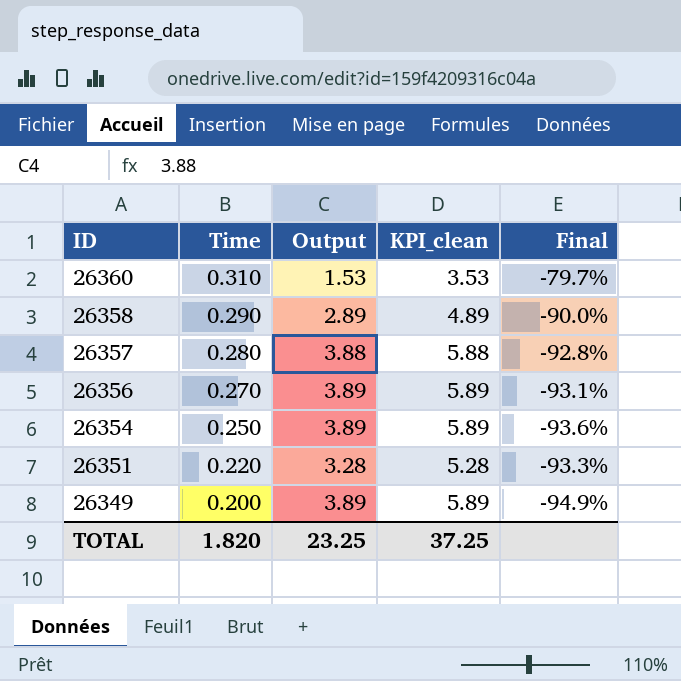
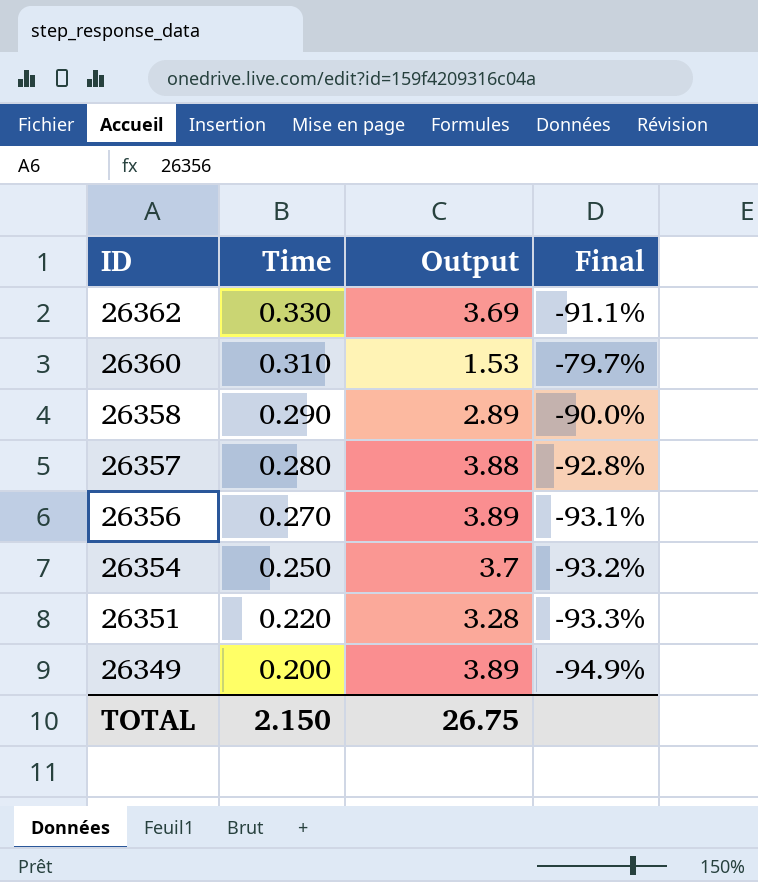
column KPI_clean | formula: [Output] + 2 -> none
row 26362: none -> 0.330 | 3.69 | -91.1%
26354 | Output: 3.89 -> 3.7
26354 | Final: -93.6% -> -93.2%
TOTAL | Time: 1.820 -> 2.150
TOTAL | Output: 23.25 -> 26.75

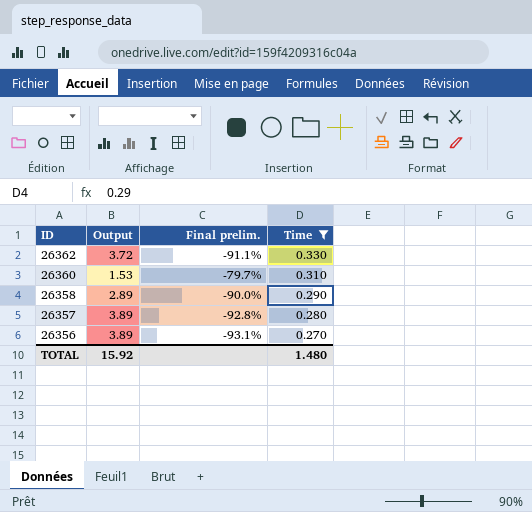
filter: none -> Time >= 0.270
column name: Final -> Final prelim.
column Time | position: 2 -> 4
26362 | Output: 3.69 -> 3.72
26357 | Output: 3.88 -> 3.89
TOTAL | Output: 26.75 -> 15.92
TOTAL | Time: 2.150 -> 1.480

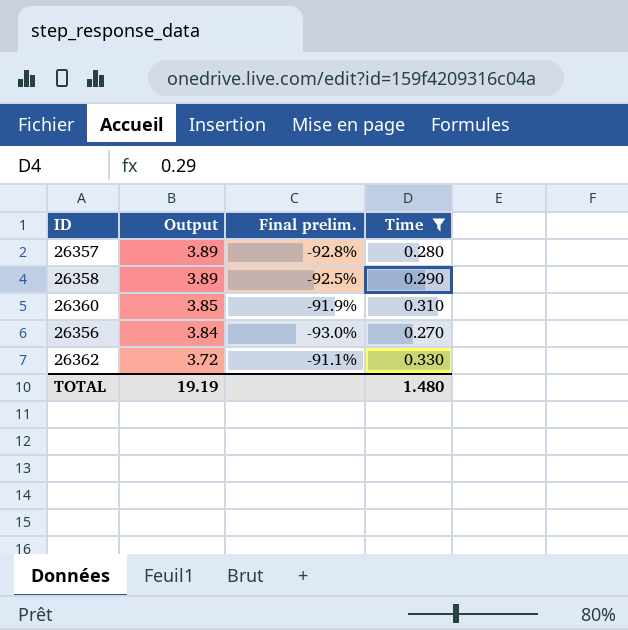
row order: ID descending -> Output descending
26358 | Output: 2.89 -> 3.89
26358 | Final prelim.: -90.0% -> -92.5%
26360 | Output: 1.53 -> 3.85
26360 | Final prelim.: -79.7% -> -91.9%
26356 | Output: 3.89 -> 3.84
26356 | Final prelim.: -93.1% -> -93.0%
TOTAL | Output: 15.92 -> 19.19

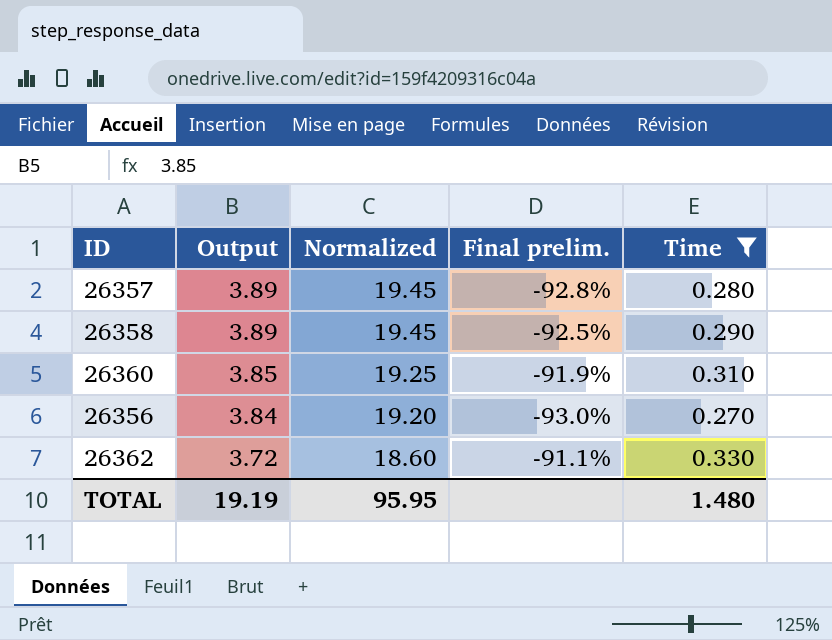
column Normalized | formula: none -> [Output] * 5

